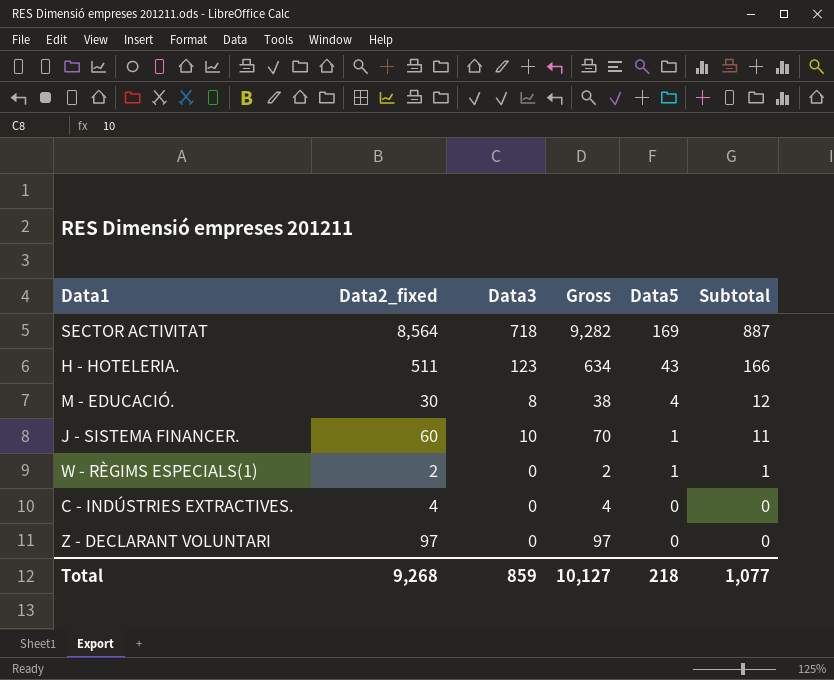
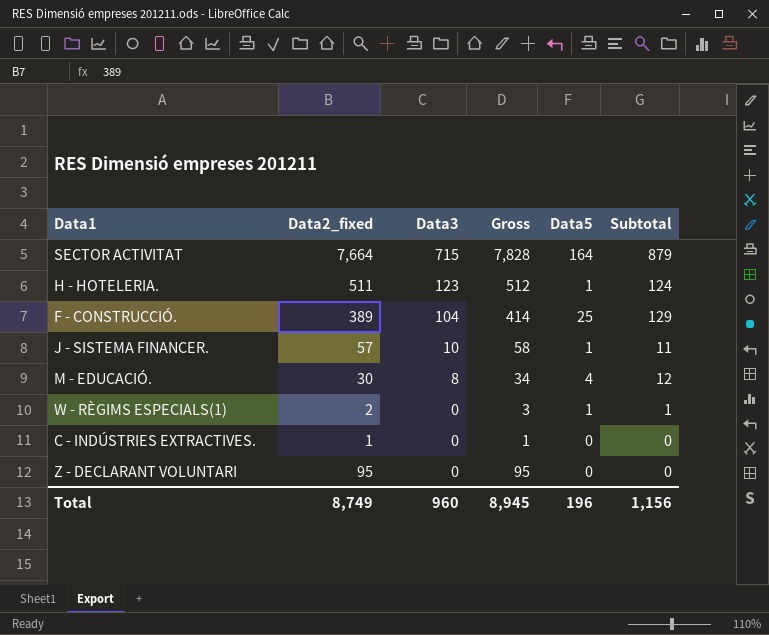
row order: Data5 descending -> Data3 descending
column Gross | formula: [Data2_fixed] + [Data3] -> [Data2_fixed] + [Data5]
SECTOR ACTIVITAT | Data2_fixed: 8,564 -> 7,664
SECTOR ACTIVITAT | Data3: 718 -> 715
SECTOR ACTIVITAT | Data5: 169 -> 164
SECTOR ACTIVITAT | Subtotal: 887 -> 879
H - HOTELERIA. | Data5: 43 -> 1
H - HOTELERIA. | Subtotal: 166 -> 124
row F - CONSTRUCCIÓ.: none -> 389 | 104 | 414 | 25 | 129
J - SISTEMA FINANCER. | Data2_fixed: 60 -> 57
C - INDÚSTRIES EXTRACTIVES. | Data2_fixed: 4 -> 1
Z - DECLARANT VOLUNTARI | Data2_fixed: 97 -> 95
Total | Data2_fixed: 9,268 -> 8,749
Total | Data3: 859 -> 960
Total | Gross: 10,127 -> 8,945
Total | Data5: 218 -> 196
Total | Subtotal: 1,077 -> 1,156

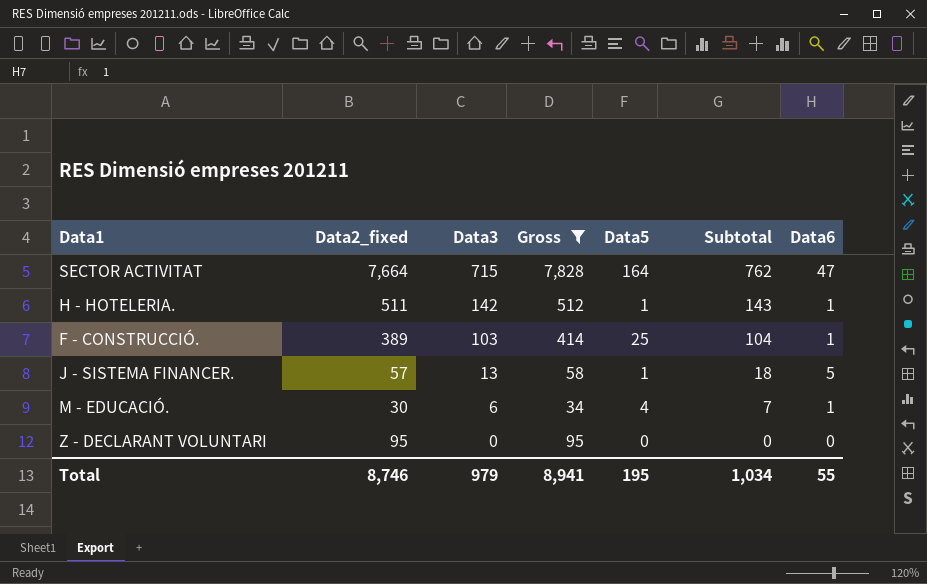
filter: none -> Gross >= 34
column Subtotal | formula: [Data3] + [Data5] -> [Data3] + [Data6]
column Data6 | position: none -> 7
H - HOTELERIA. | Data3: 123 -> 142
F - CONSTRUCCIÓ. | Data3: 104 -> 103
J - SISTEMA FINANCER. | Data3: 10 -> 13
M - EDUCACIÓ. | Data3: 8 -> 6
Total | Data2_fixed: 8,749 -> 8,746
Total | Data3: 960 -> 979
Total | Gross: 8,945 -> 8,941
Total | Data5: 196 -> 195
Total | Subtotal: 1,156 -> 1,034

